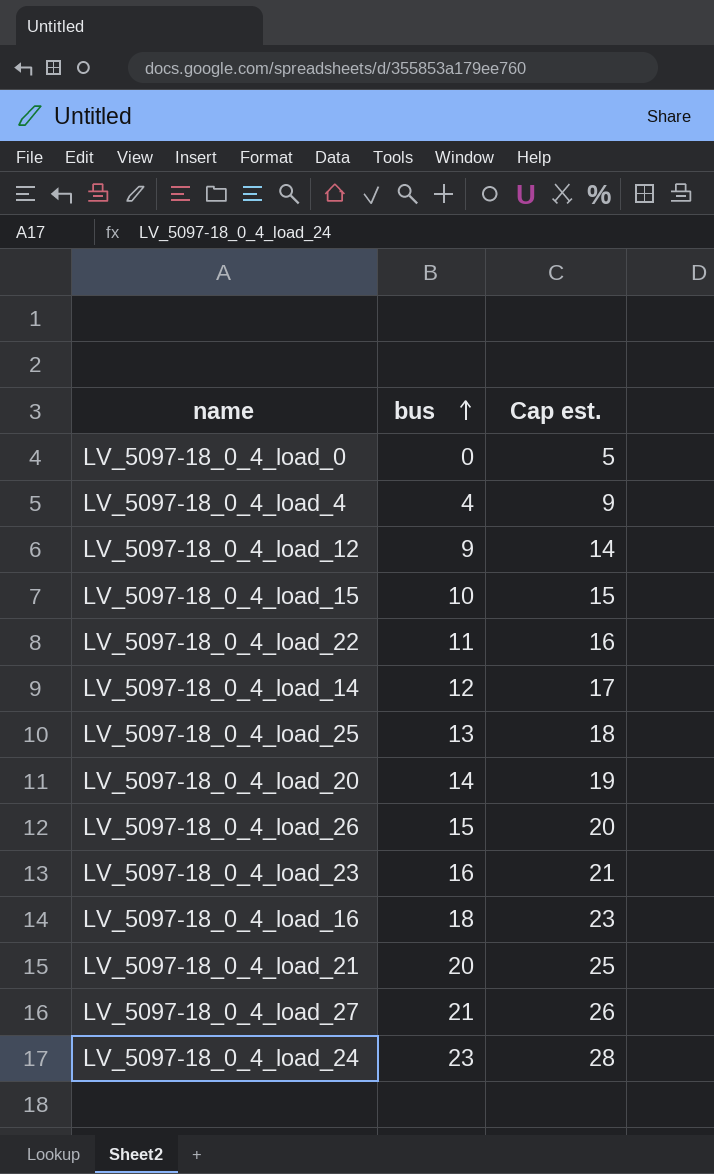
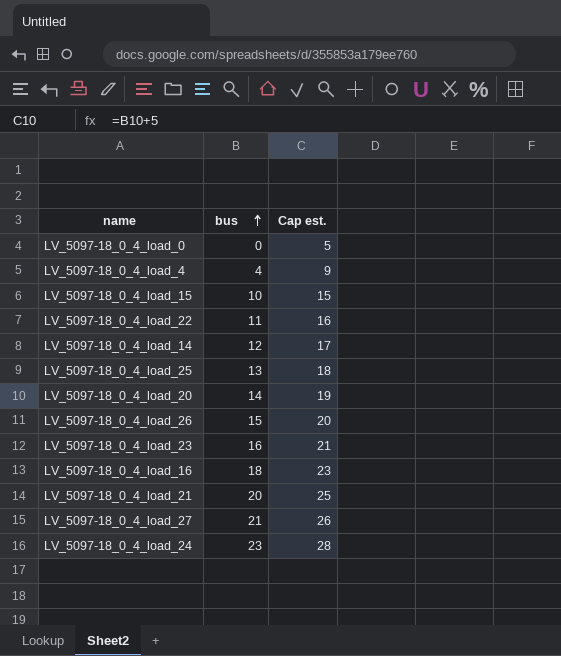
row LV_5097-18_0_4_load_12: 9 | 14 -> none

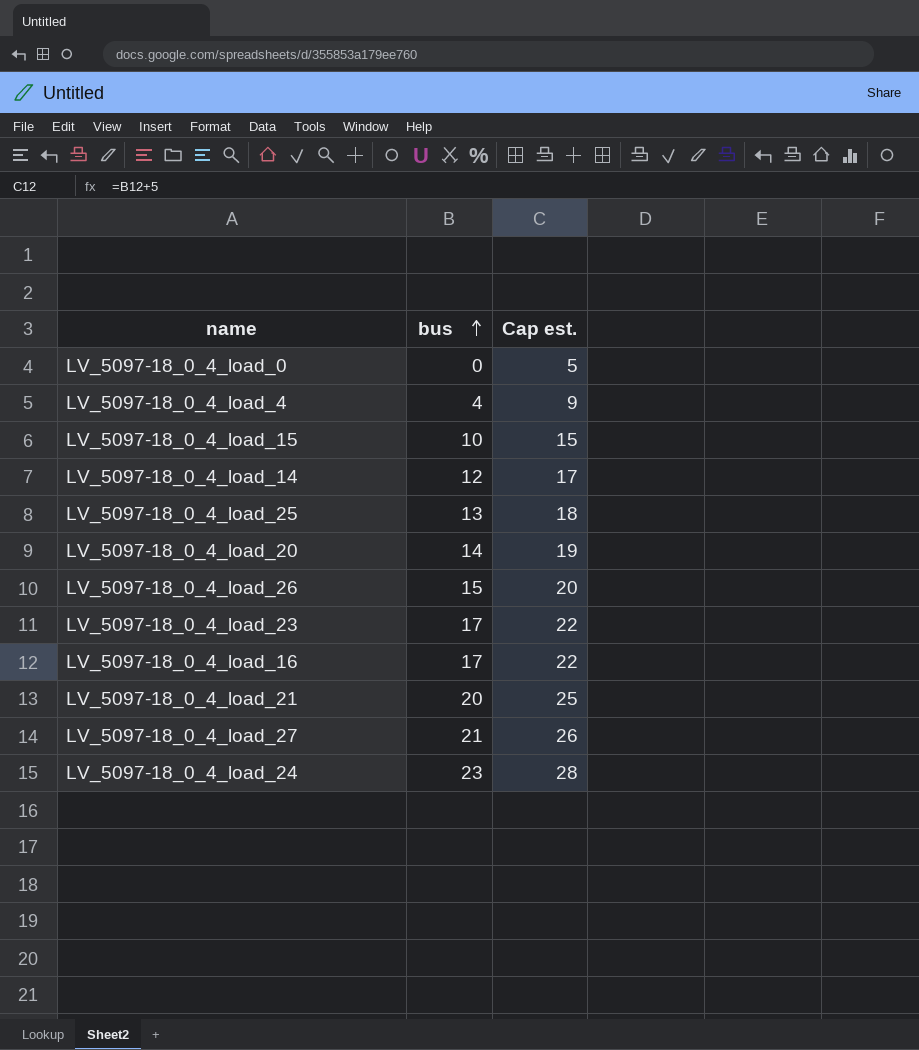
row LV_5097-18_0_4_load_22: 11 | 16 -> none
LV_5097-18_0_4_load_23 | bus: 16 -> 17
LV_5097-18_0_4_load_23 | Cap est.: 21 -> 22
LV_5097-18_0_4_load_16 | bus: 18 -> 17
LV_5097-18_0_4_load_16 | Cap est.: 23 -> 22

